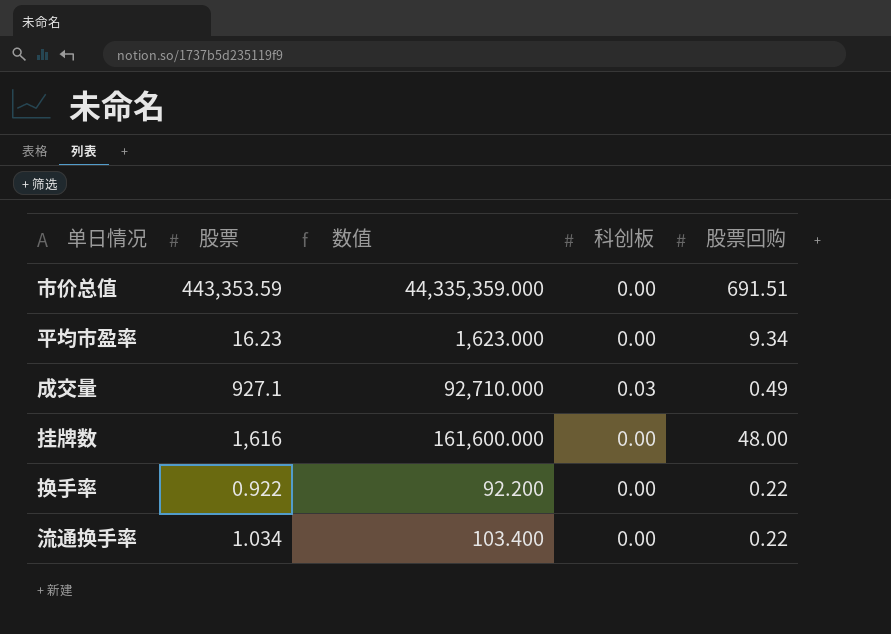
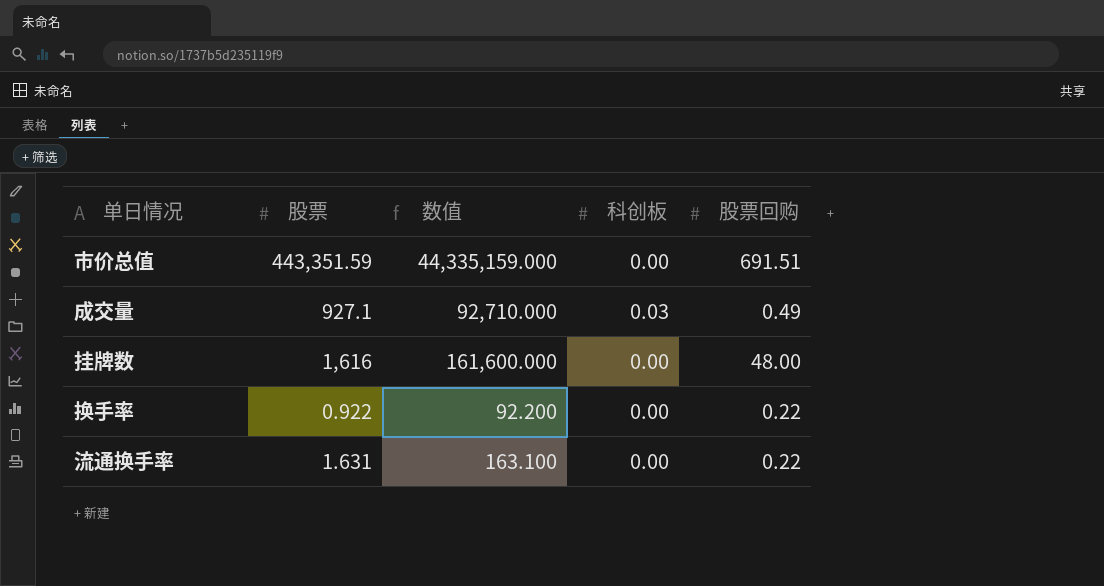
row 平均市盈率: 16.23 | 1,623.000 | 0.00 | 9.34 -> none
市价总值 | 股票: 443,353.59 -> 443,351.59
市价总值 | 数值: 44,335,359.000 -> 44,335,159.000
流通换手率 | 股票: 1.034 -> 1.631
流通换手率 | 数值: 103.400 -> 163.100

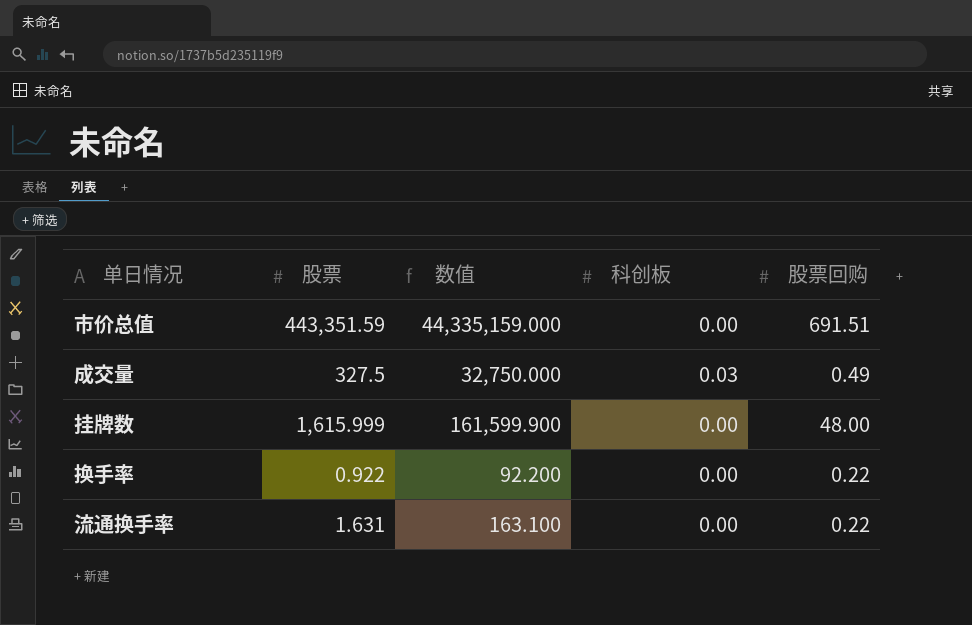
成交量 | 股票: 927.1 -> 327.5
成交量 | 数值: 92,710.000 -> 32,750.000
挂牌数 | 股票: 1,616 -> 1,615.999
挂牌数 | 数值: 161,600.000 -> 161,599.900

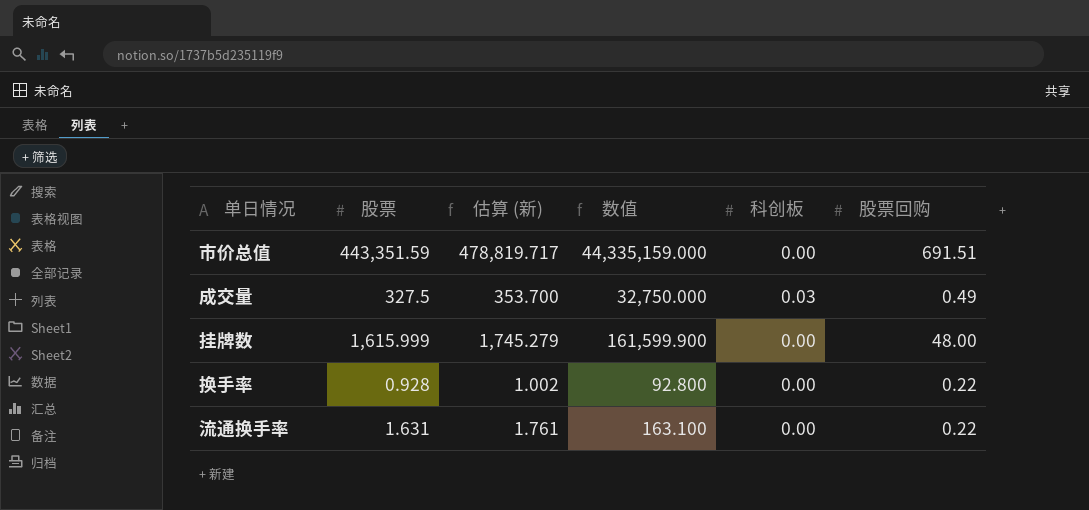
column 估算 (新) | formula: none -> [股票] * 1.08
换手率 | 股票: 0.922 -> 0.928
换手率 | 数值: 92.200 -> 92.800

